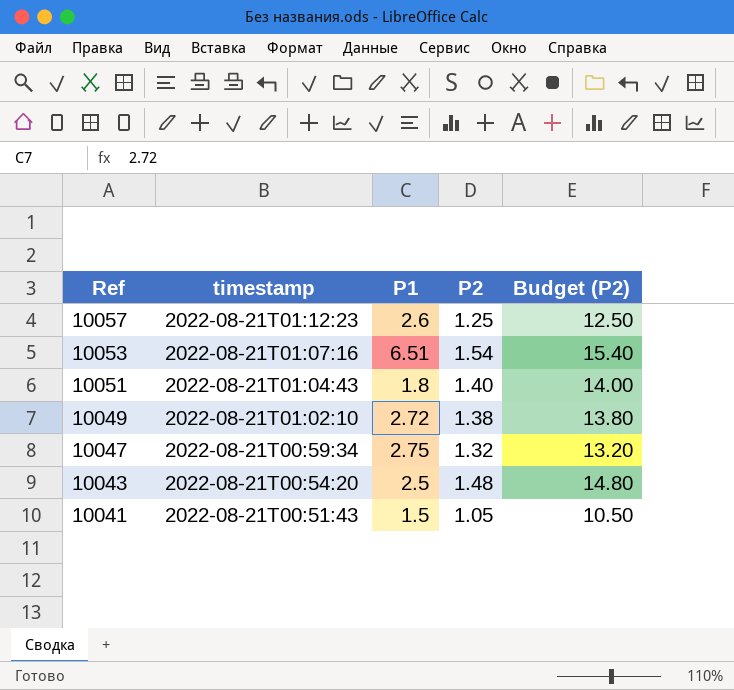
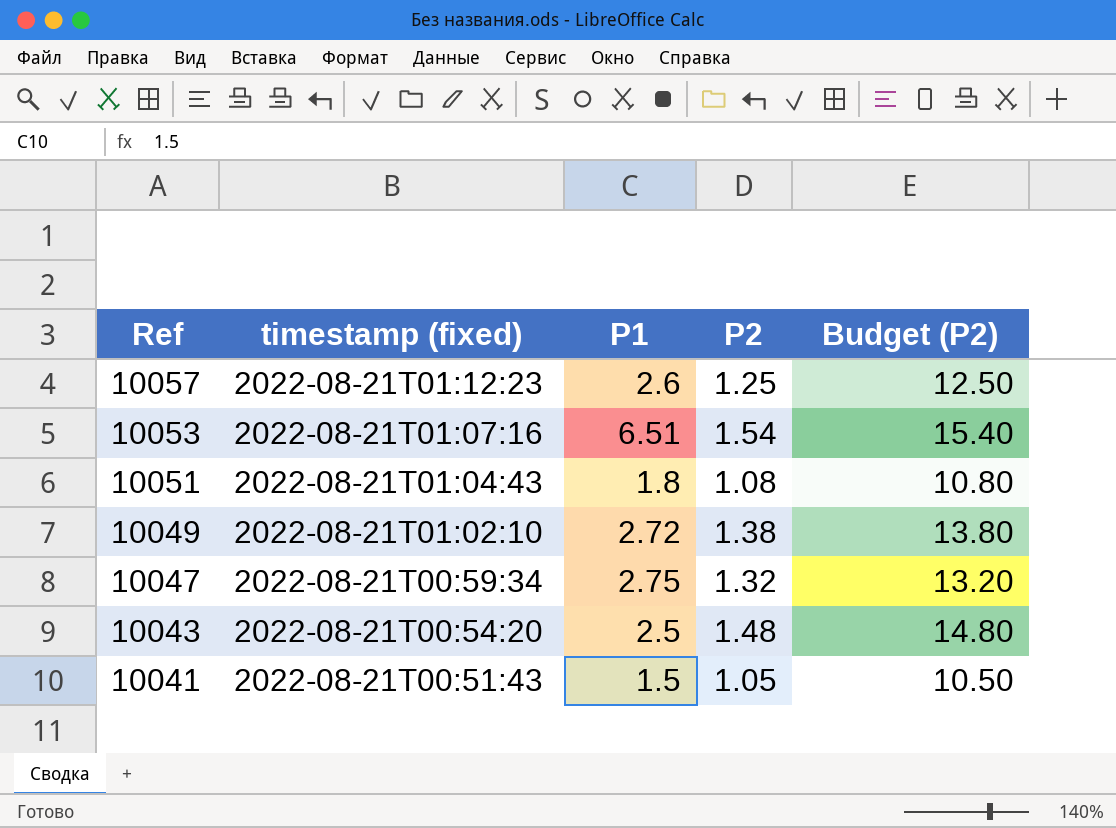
column name: timestamp -> timestamp (fixed)
10051 | P2: 1.40 -> 1.08
10051 | Budget (P2): 14.00 -> 10.80

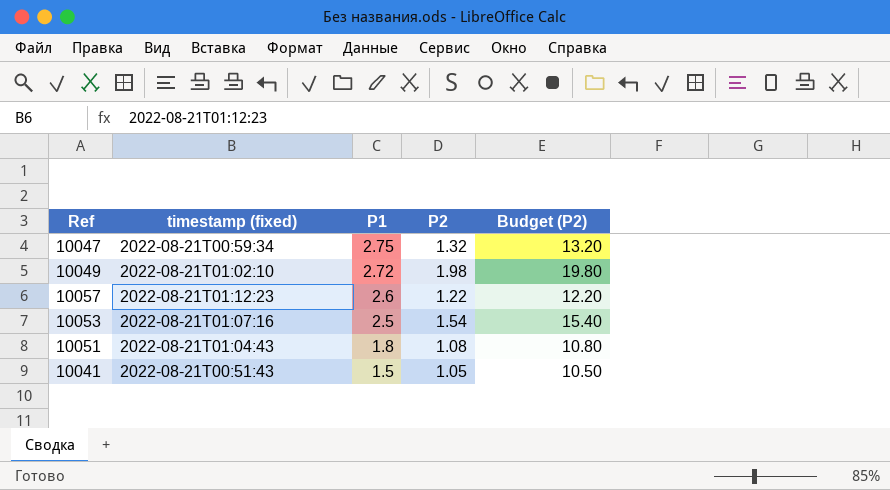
row order: Ref descending -> P1 descending
row 10043: 2022-08-21T00:54:20 | 2.5 | 1.48 | 14.80 -> none
10049 | P2: 1.38 -> 1.98
10049 | Budget (P2): 13.80 -> 19.80
10057 | P2: 1.25 -> 1.22
10057 | Budget (P2): 12.50 -> 12.20
10053 | P1: 6.51 -> 2.5

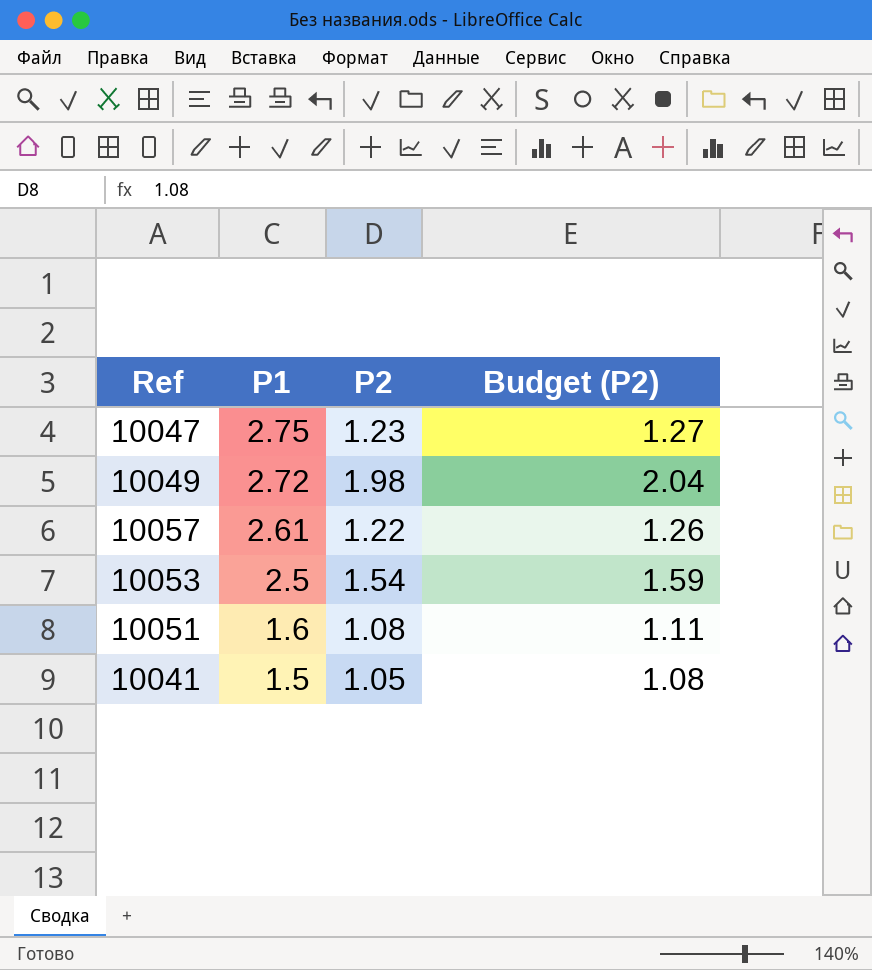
column timestamp (fixed) | position: 2 -> none
column Budget (P2) | formula: [P2] * 10 -> [P2] * 1.03
10047 | P2: 1.32 -> 1.23
10057 | P1: 2.6 -> 2.61
10051 | P1: 1.8 -> 1.6

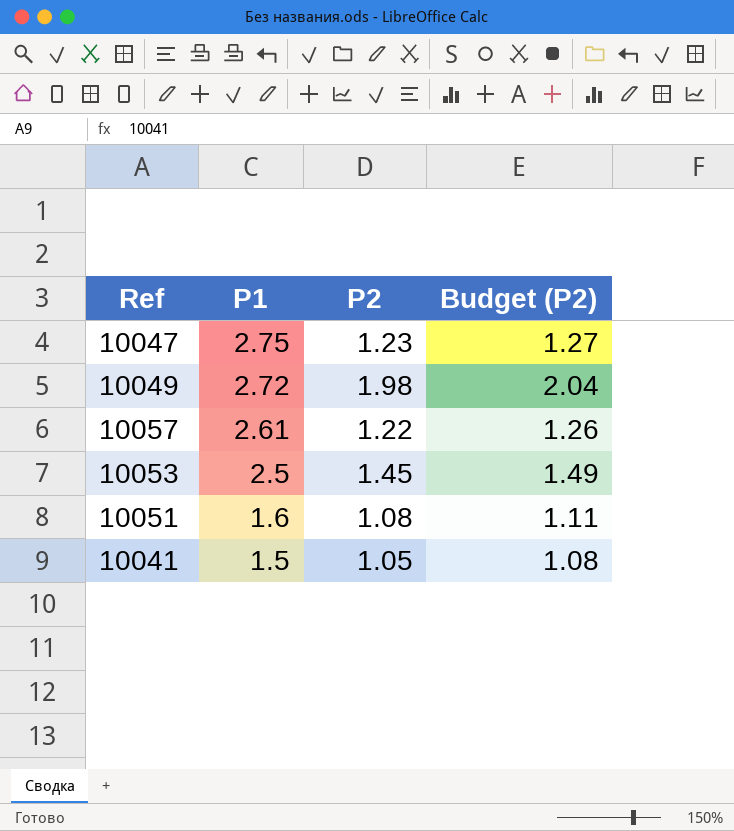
10053 | P2: 1.54 -> 1.45
10053 | Budget (P2): 1.59 -> 1.49

